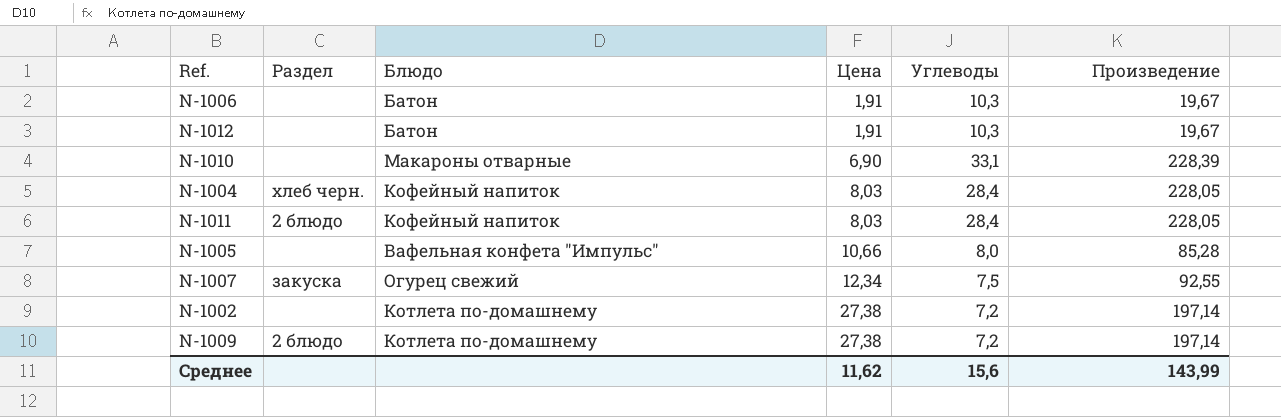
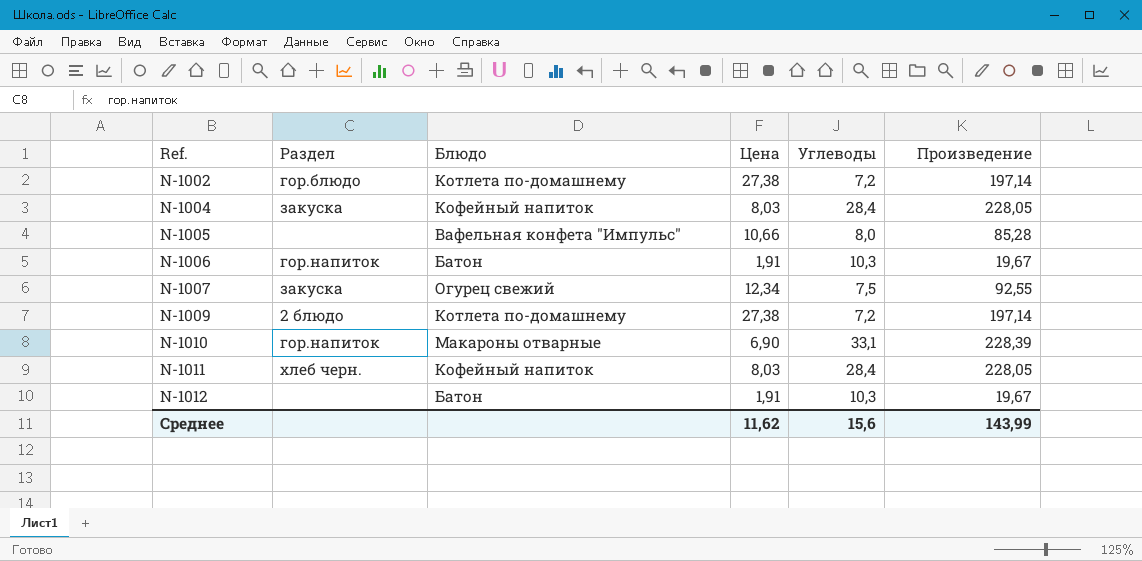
row order: Цена ascending -> Ref. ascending
N-1002 | Раздел: none -> гор.блюдо
N-1004 | Раздел: хлеб черн. -> закуска
N-1006 | Раздел: none -> гор.напиток
N-1010 | Раздел: none -> гор.напиток
N-1011 | Раздел: 2 блюдо -> хлеб черн.

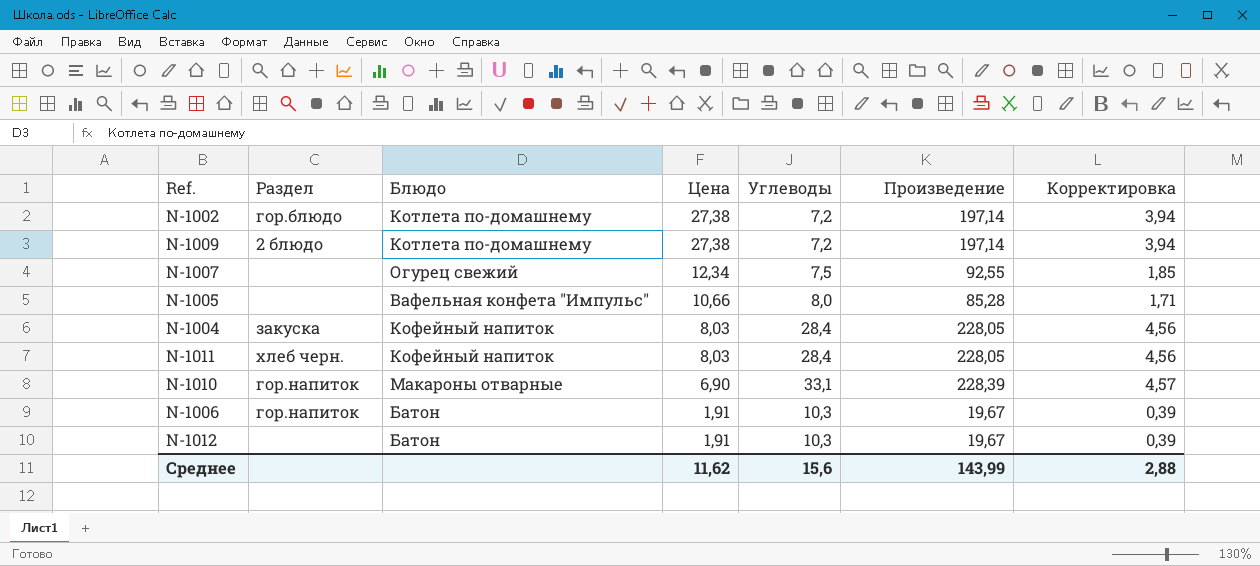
row order: Ref. ascending -> Цена descending
column Корректировка | formula: none -> [Произведение] * 0,02
N-1007 | Раздел: закуска -> none

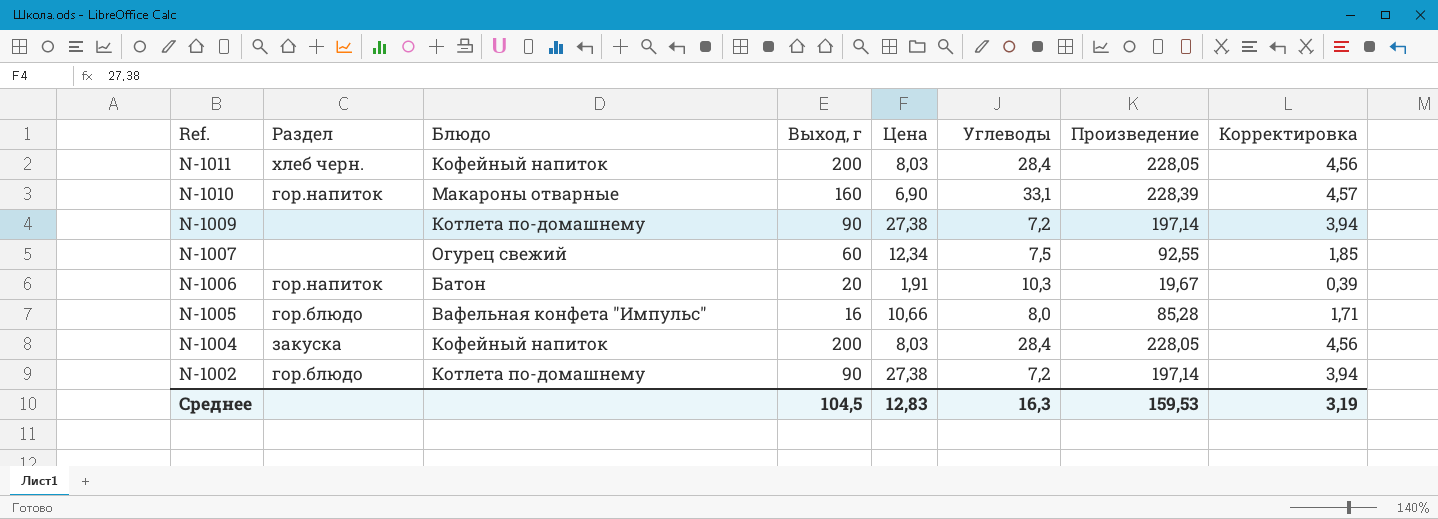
row order: Цена descending -> Ref. descending
column Выход, г | position: none -> 4
row N-1012: none | Батон | 1,91 | 10,3 | 19,67 | 0,39 -> none
N-1009 | Раздел: 2 блюдо -> none
N-1005 | Раздел: none -> гор.блюдо
Среднее | Цена: 11,62 -> 12,83
Среднее | Углеводы: 15,6 -> 16,3
Среднее | Произведение: 143,99 -> 159,53
Среднее | Корректировка: 2,88 -> 3,19

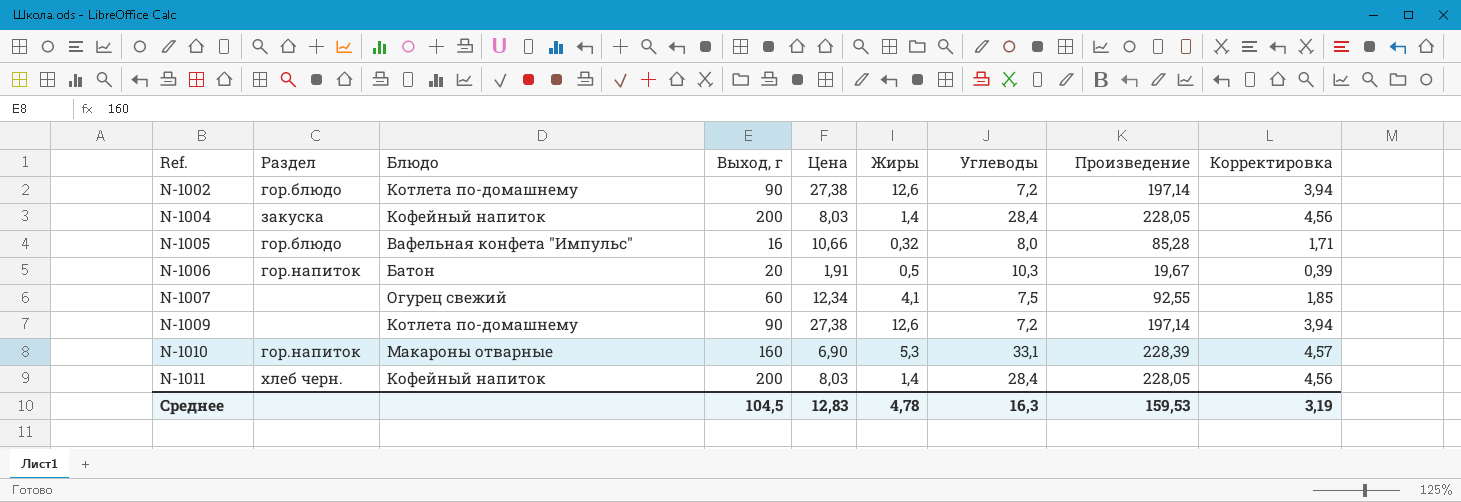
row order: Ref. descending -> Ref. ascending
column Жиры | position: none -> 6

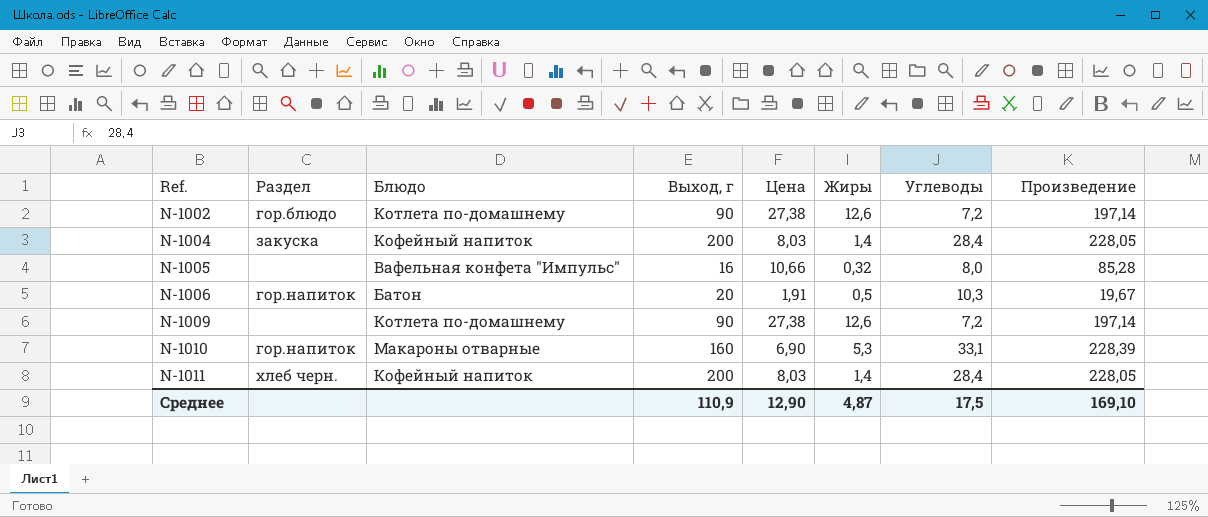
column Корректировка | formula: [Произведение] * 0,02 -> none
row N-1007: none | Огурец свежий | 60 | 12,34 | 4,1 | 7,5 | 92,55 | 1,85 -> none
N-1005 | Раздел: гор.блюдо -> none
Среднее | Выход, г: 104,5 -> 110,9
Среднее | Цена: 12,83 -> 12,90
Среднее | Жиры: 4,78 -> 4,87
Среднее | Углеводы: 16,3 -> 17,5
Среднее | Произведение: 159,53 -> 169,10

